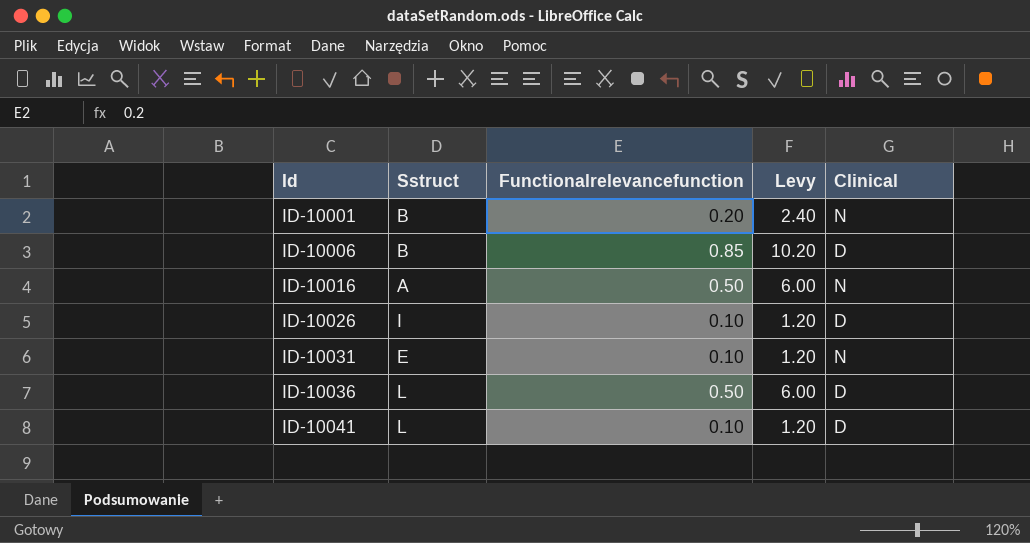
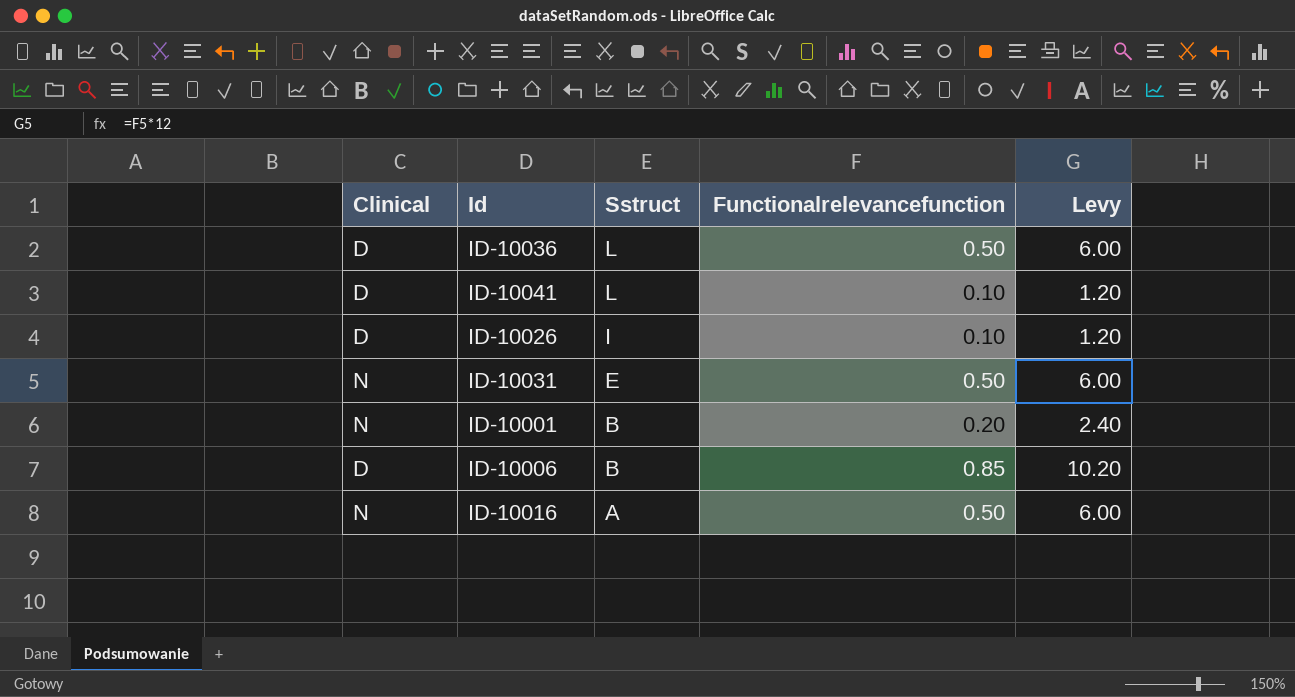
row order: Id ascending -> Sstruct descending
column Clinical | position: 5 -> 1
ID-10031 | Functionalrelevancefunction: 0.10 -> 0.50
ID-10031 | Levy: 1.20 -> 6.00

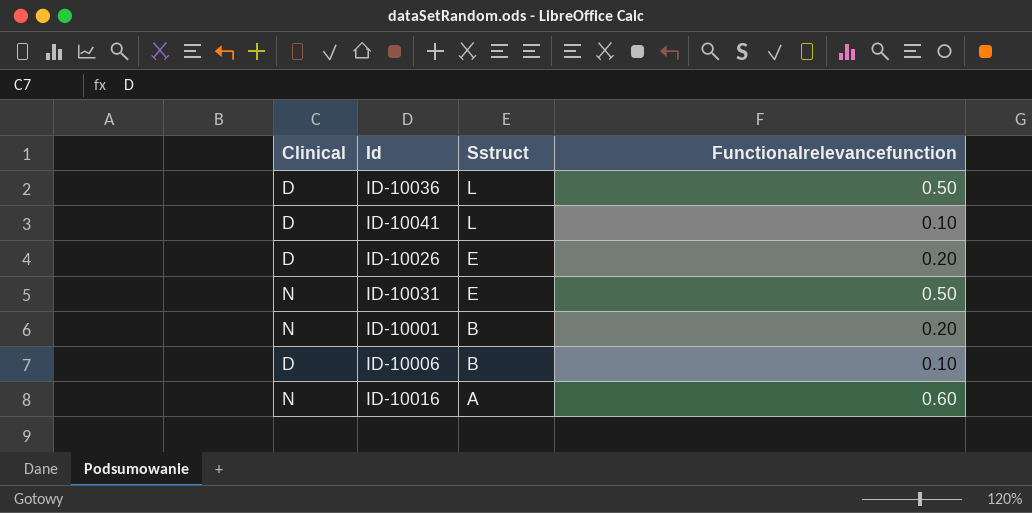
column Levy | formula: [Functionalrelevancefunction] * 12 -> none
ID-10026 | Sstruct: I -> E
ID-10026 | Functionalrelevancefunction: 0.10 -> 0.20
ID-10006 | Functionalrelevancefunction: 0.85 -> 0.10
ID-10016 | Functionalrelevancefunction: 0.50 -> 0.60

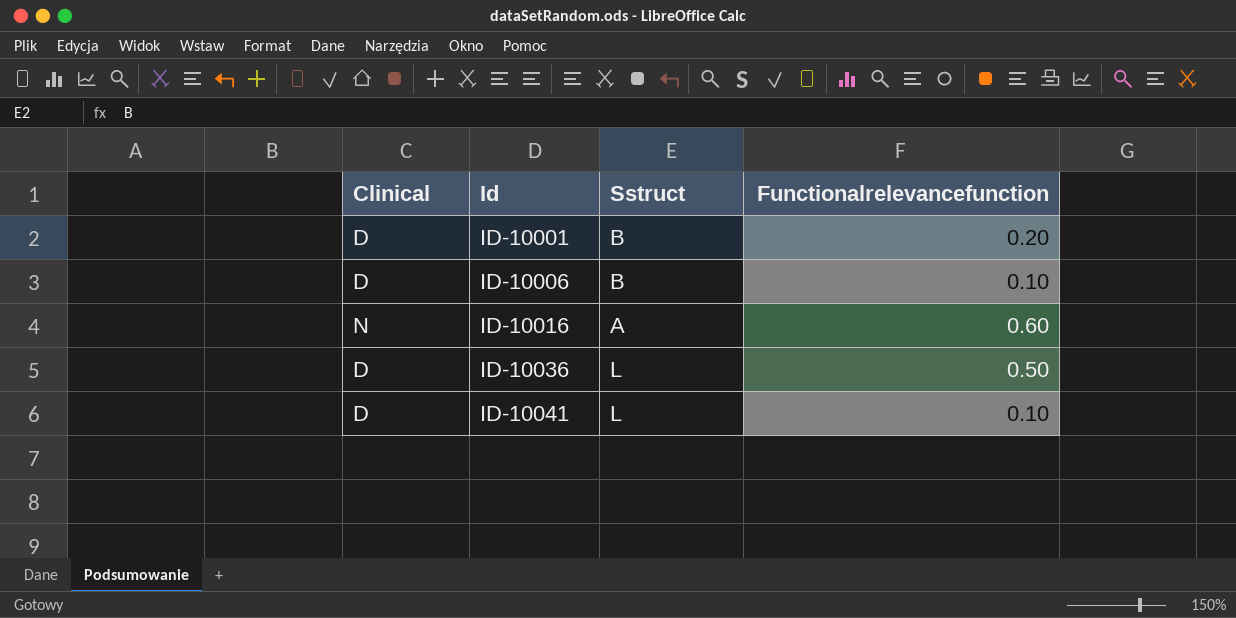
row order: Sstruct descending -> Id ascending
row ID-10026: D | E | 0.20 -> none
row ID-10031: N | E | 0.50 -> none
ID-10001 | Clinical: N -> D

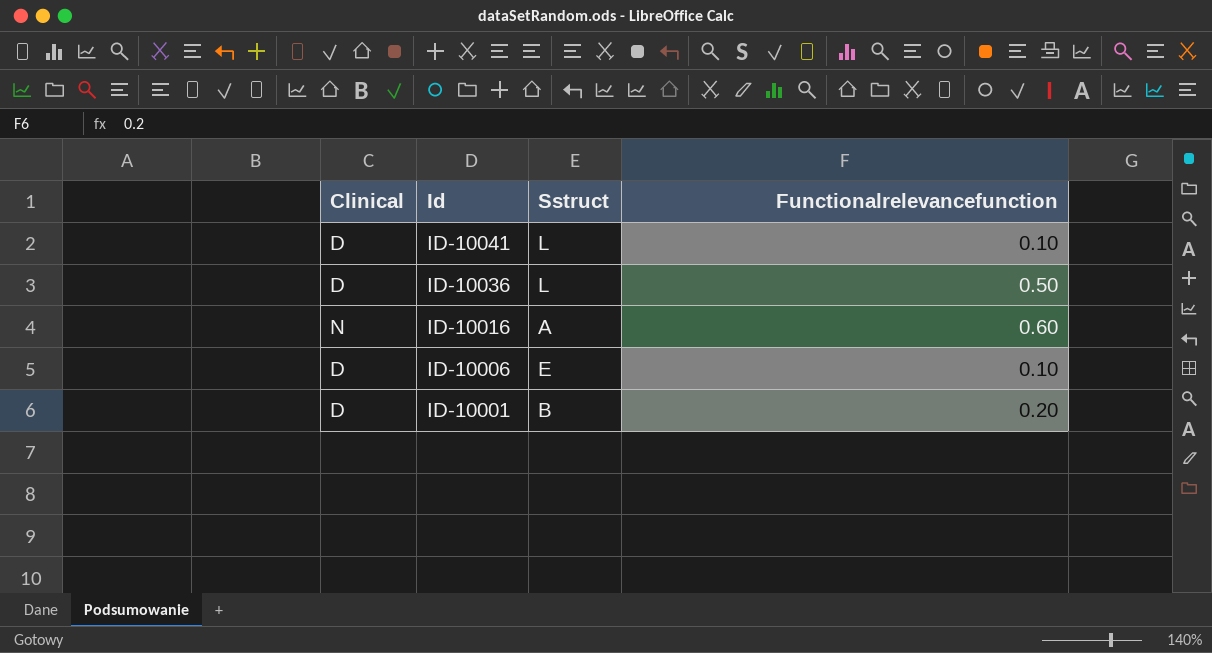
row order: Id ascending -> Id descending
ID-10006 | Sstruct: B -> E

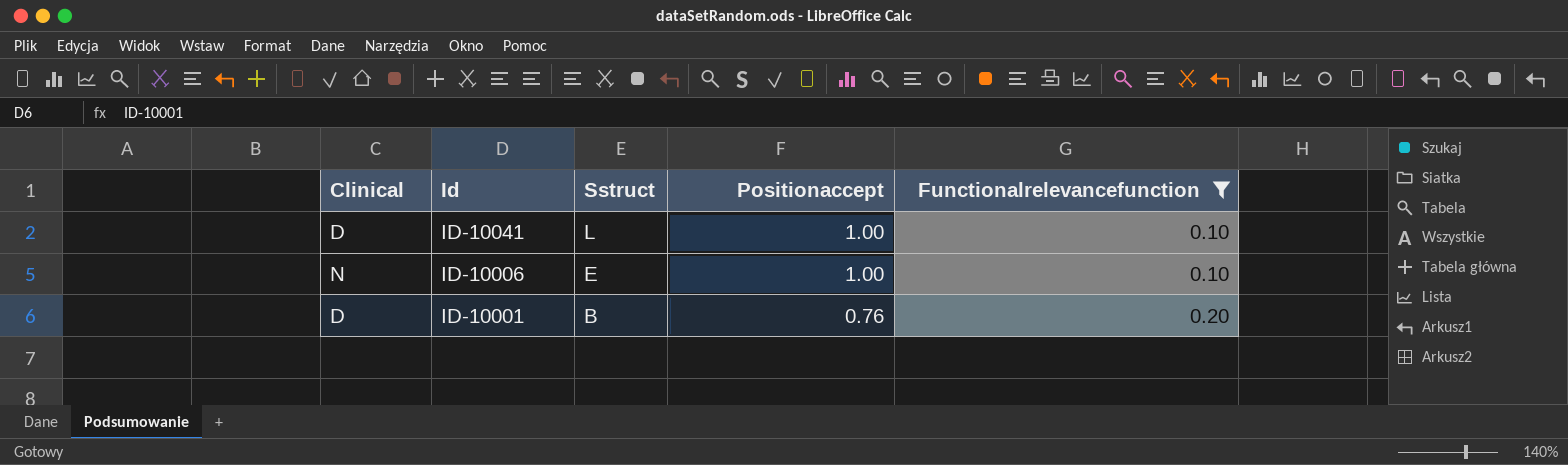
filter: none -> Functionalrelevancefunction <= 0.20
column Positionaccept | position: none -> 4
ID-10006 | Clinical: D -> N

